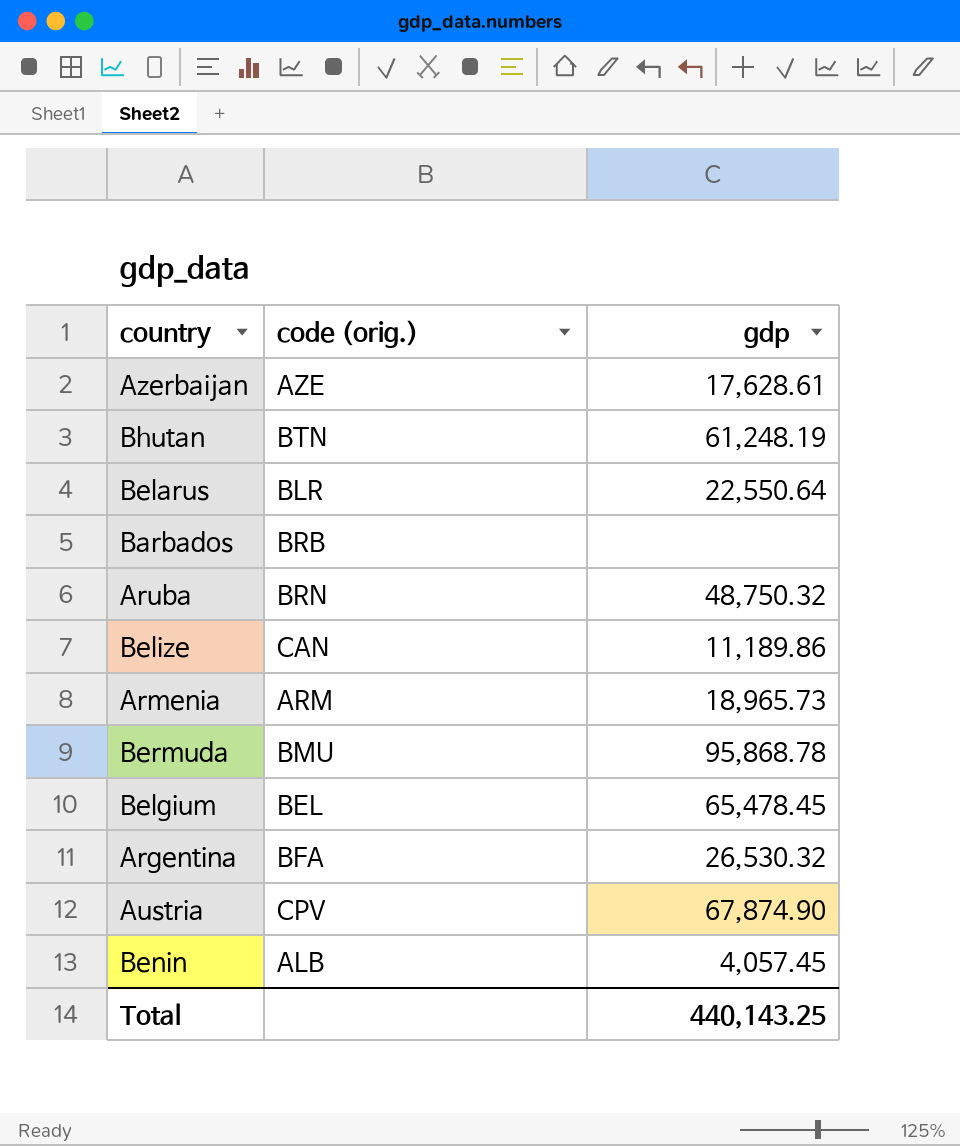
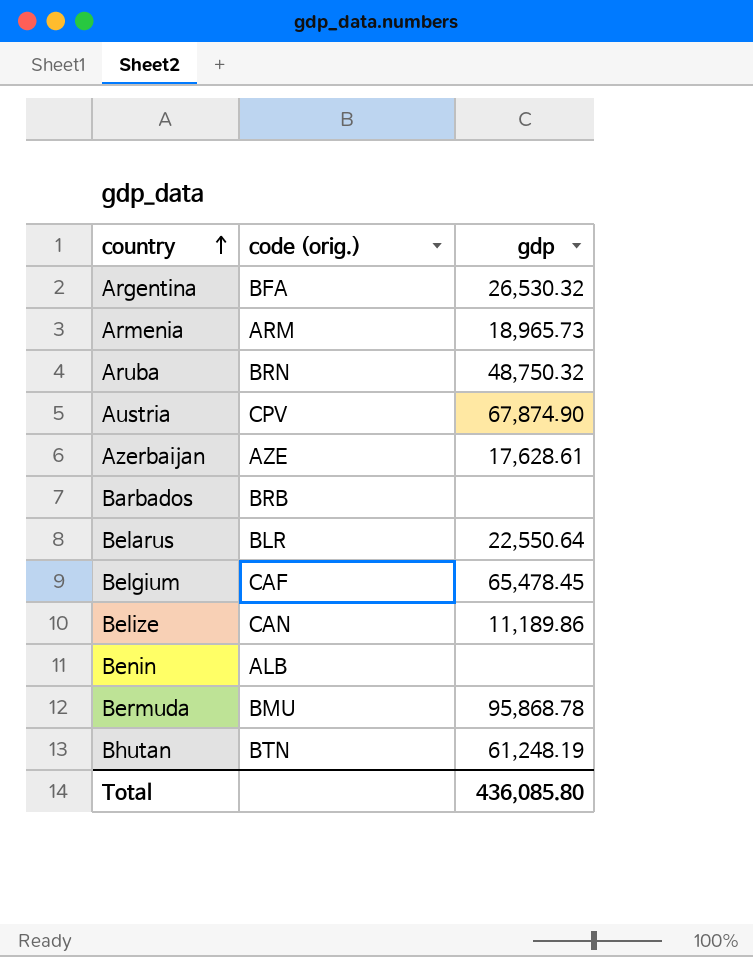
row order: none -> country ascending
Belgium | code (orig.): BEL -> CAF
Benin | gdp: 4,057.45 -> none
Total | gdp: 440,143.25 -> 436,085.80

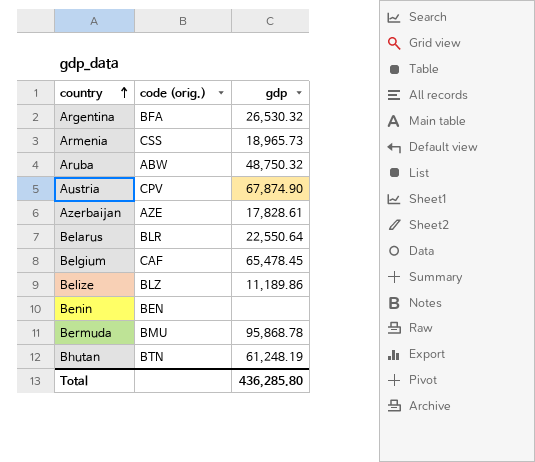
row Barbados: BRB | none -> none
Armenia | code (orig.): ARM -> CSS
Aruba | code (orig.): BRN -> ABW
Azerbaijan | gdp: 17,628.61 -> 17,828.61
Belize | code (orig.): CAN -> BLZ
Benin | code (orig.): ALB -> BEN
Total | gdp: 436,085.80 -> 436,285.80

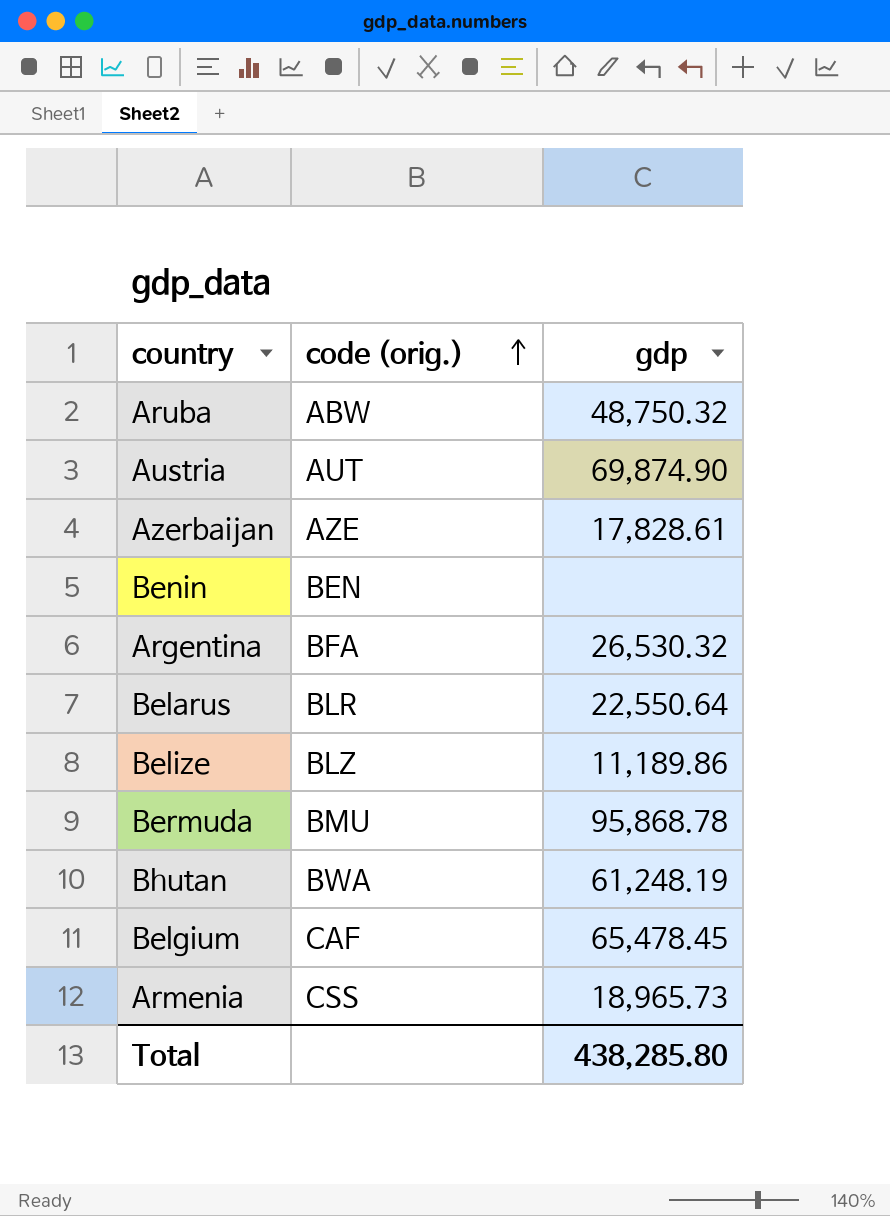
row order: country ascending -> code (orig.) ascending
Austria | code (orig.): CPV -> AUT
Austria | gdp: 67,874.90 -> 69,874.90
Bhutan | code (orig.): BTN -> BWA
Total | gdp: 436,285.80 -> 438,285.80

